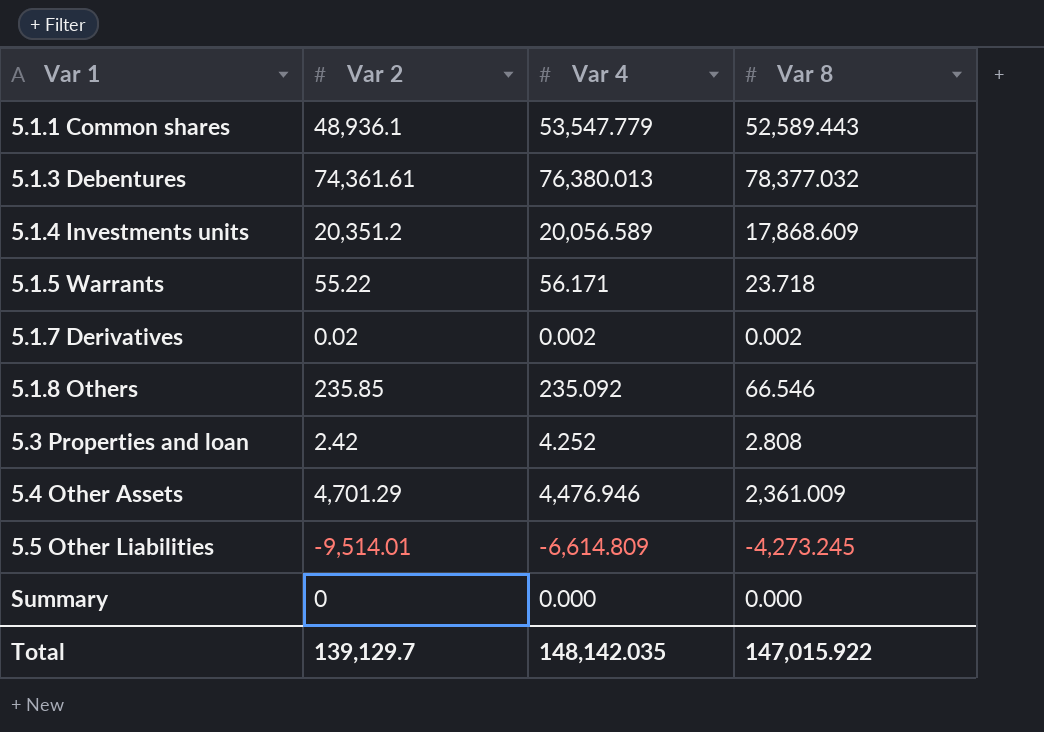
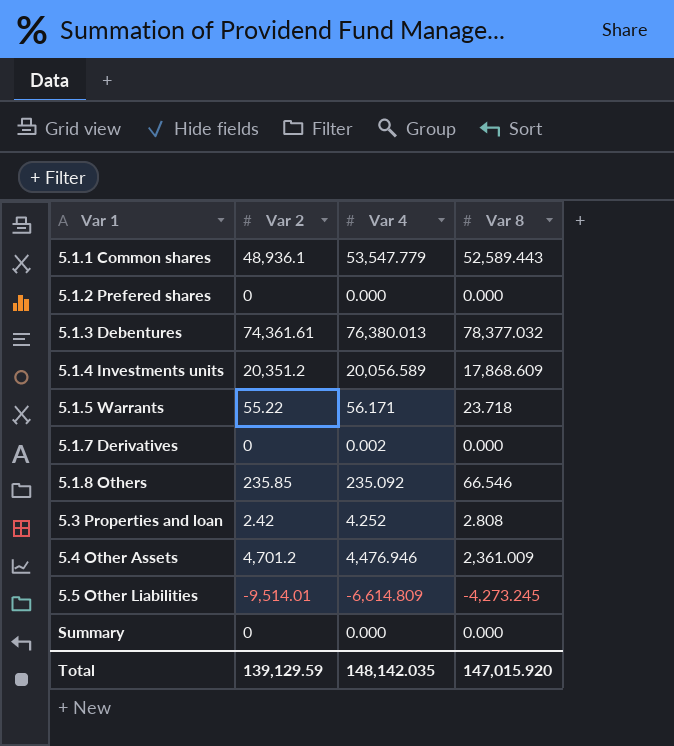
row 5.1.2 Prefered shares: none -> 0 | 0.000 | 0.000
5.1.7 Derivatives | Var 2: 0.02 -> 0
5.1.7 Derivatives | Var 8: 0.002 -> 0.000
5.4 Other Assets | Var 2: 4,701.29 -> 4,701.2
Total | Var 2: 139,129.7 -> 139,129.59
Total | Var 8: 147,015.922 -> 147,015.920

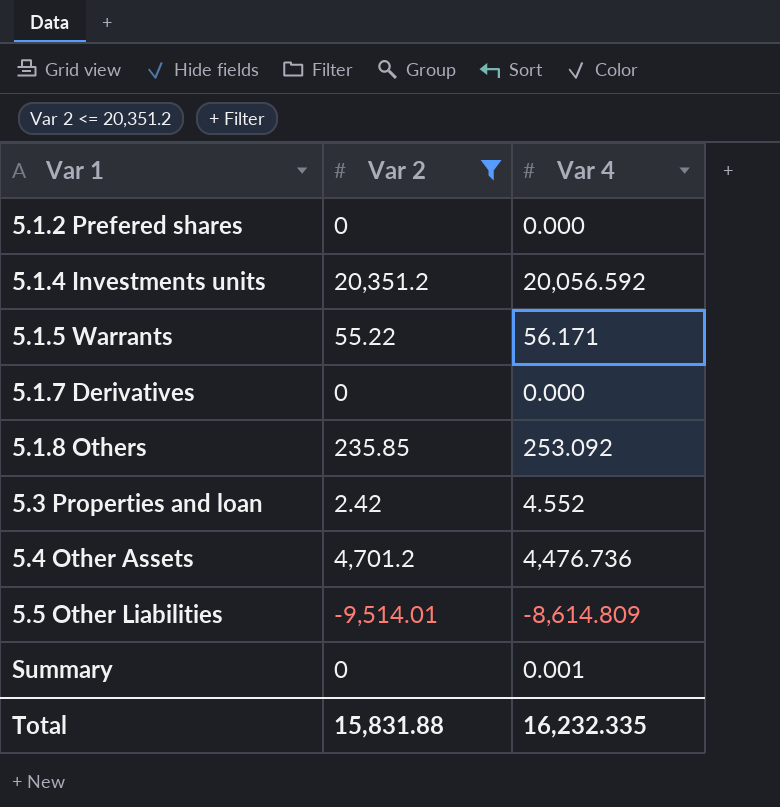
filter: none -> Var 2 <= 20,351.2
column Var 8 | position: 4 -> none
5.1.4 Investments units | Var 4: 20,056.589 -> 20,056.592
5.1.7 Derivatives | Var 4: 0.002 -> 0.000
5.1.8 Others | Var 4: 235.092 -> 253.092
5.3 Properties and loan | Var 4: 4.252 -> 4.552
5.4 Other Assets | Var 4: 4,476.946 -> 4,476.736
5.5 Other Liabilities | Var 4: -6,614.809 -> -8,614.809
Summary | Var 4: 0.000 -> 0.001
Total | Var 2: 139,129.59 -> 15,831.88
Total | Var 4: 148,142.035 -> 16,232.335

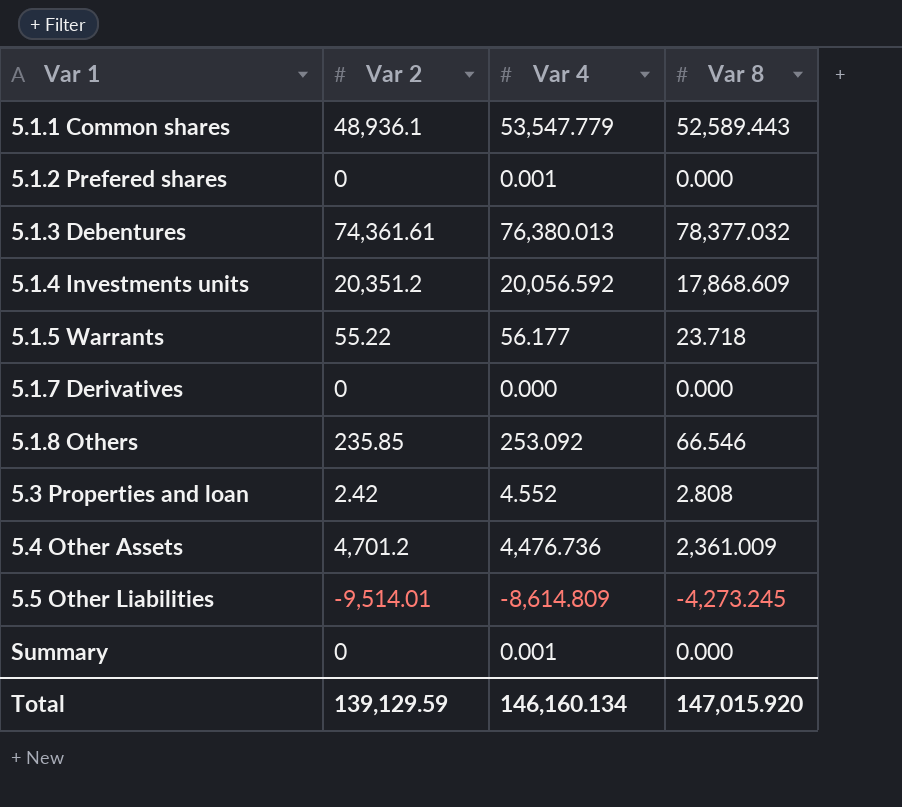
filter: Var 2 <= 20,351.2 -> none
column Var 8 | position: none -> 4
5.1.2 Prefered shares | Var 4: 0.000 -> 0.001
5.1.5 Warrants | Var 4: 56.171 -> 56.177
Total | Var 2: 15,831.88 -> 139,129.59
Total | Var 4: 16,232.335 -> 146,160.134

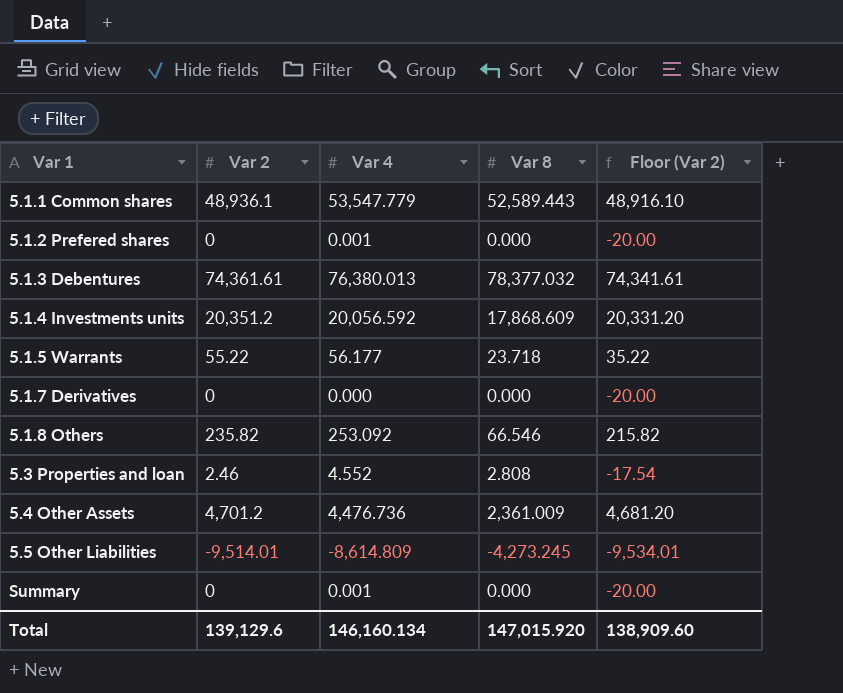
column Floor (Var 2) | formula: none -> [Var 2] - 20
5.1.8 Others | Var 2: 235.85 -> 235.82
5.3 Properties and loan | Var 2: 2.42 -> 2.46
Total | Var 2: 139,129.59 -> 139,129.6

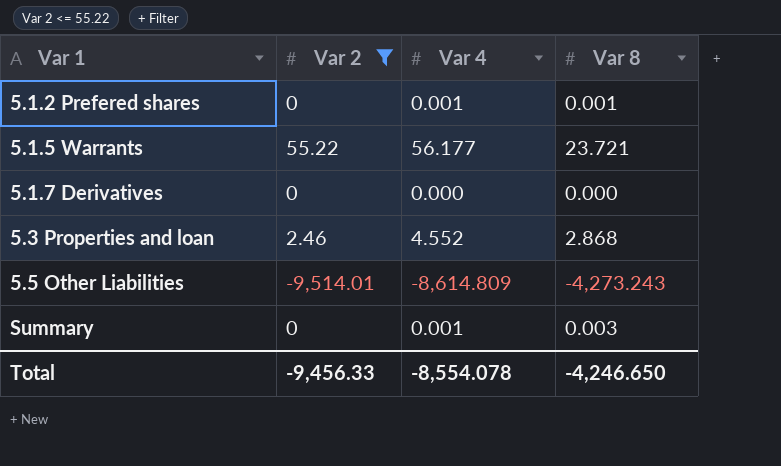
filter: none -> Var 2 <= 55.22
column Floor (Var 2) | formula: [Var 2] - 20 -> none
5.1.2 Prefered shares | Var 8: 0.000 -> 0.001
5.1.5 Warrants | Var 8: 23.718 -> 23.721
5.3 Properties and loan | Var 8: 2.808 -> 2.868
5.5 Other Liabilities | Var 8: -4,273.245 -> -4,273.243
Summary | Var 8: 0.000 -> 0.003
Total | Var 2: 139,129.6 -> -9,456.33
Total | Var 4: 146,160.134 -> -8,554.078
Total | Var 8: 147,015.920 -> -4,246.650

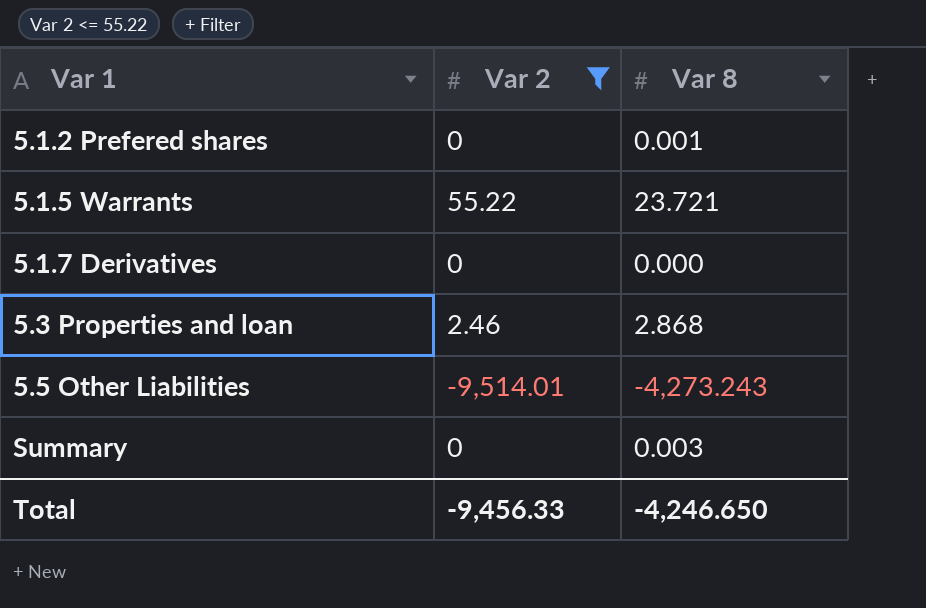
column Var 4 | position: 3 -> none

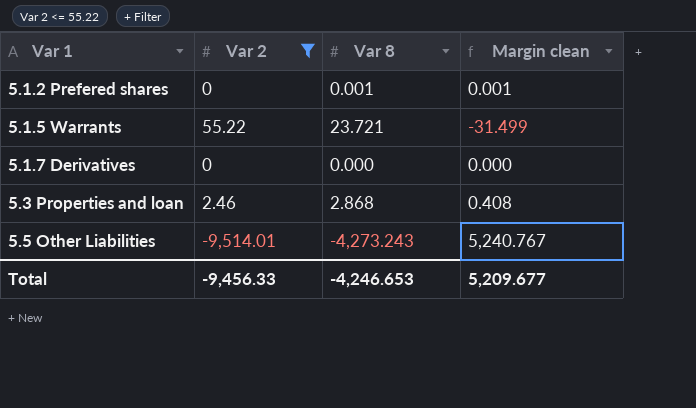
column Margin clean | formula: none -> [Var 8] - [Var 2]
row Summary: 0 | 0.003 -> none
Total | Var 8: -4,246.650 -> -4,246.653

